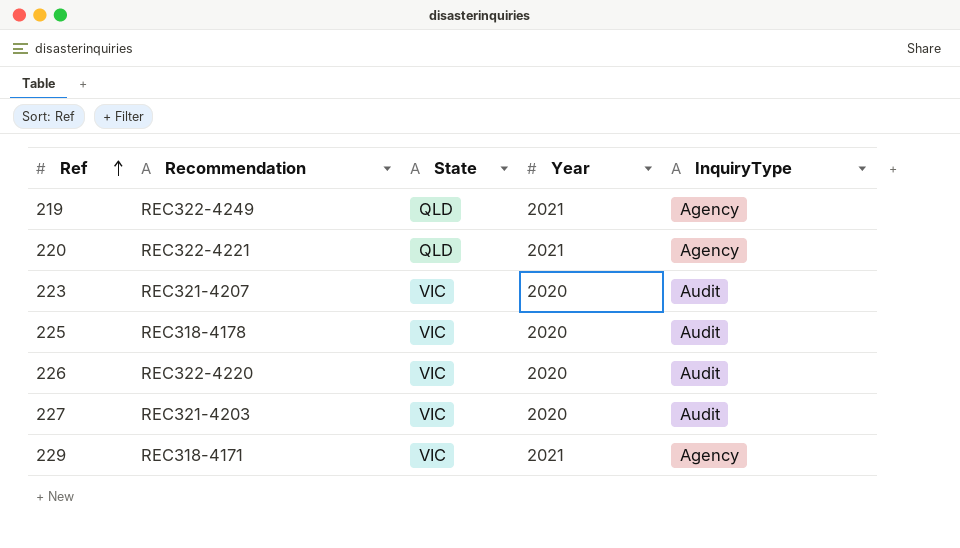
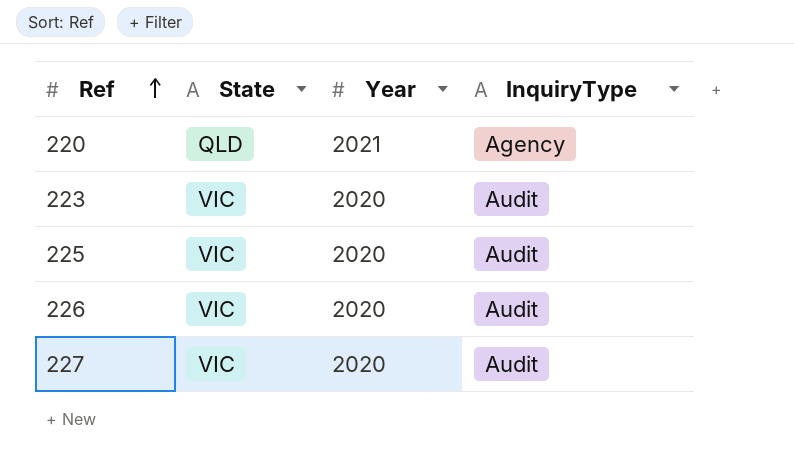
column Recommendation | position: 2 -> none
row 219: REC322-4249 | QLD | 2021 | Agency -> none
row 229: REC318-4171 | VIC | 2021 | Agency -> none

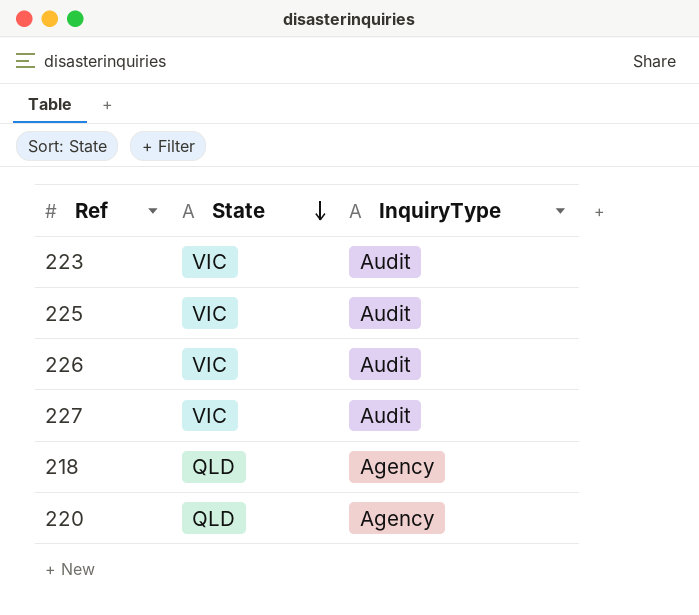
row order: Ref ascending -> State descending
column Year | position: 3 -> none
row 218: none -> QLD | Agency

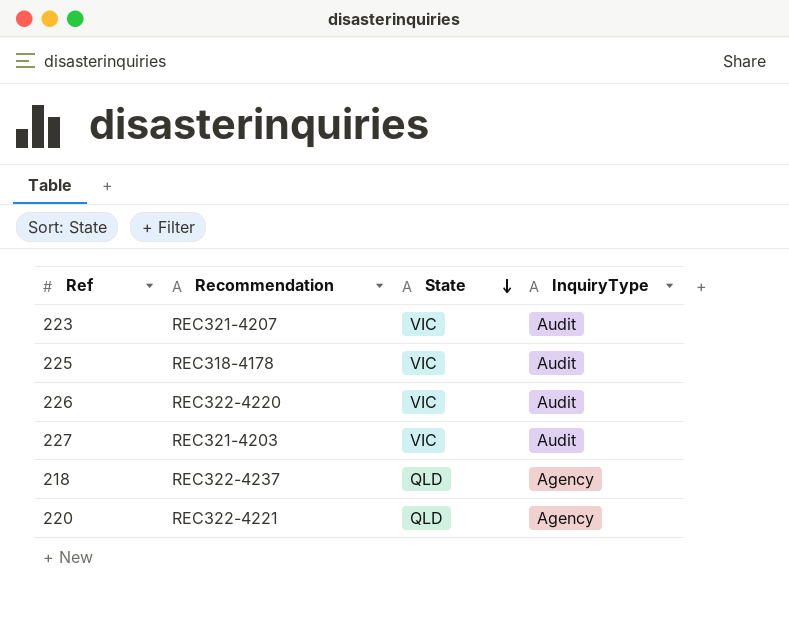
column Recommendation | position: none -> 2

